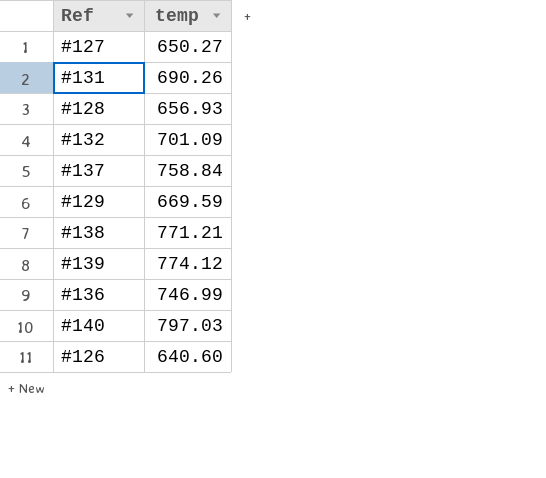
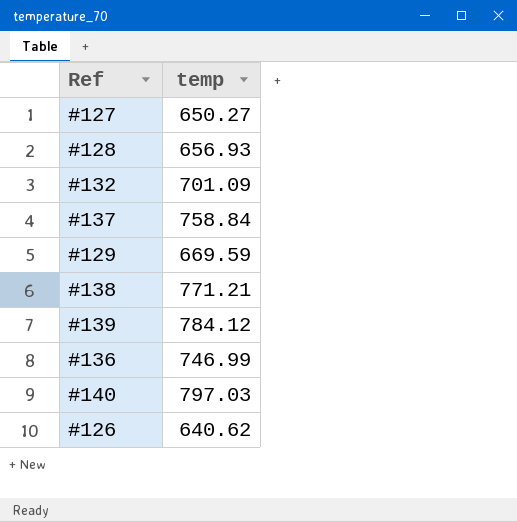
row #131: 690.26 -> none
#139 | temp: 774.12 -> 784.12
#126 | temp: 640.60 -> 640.62

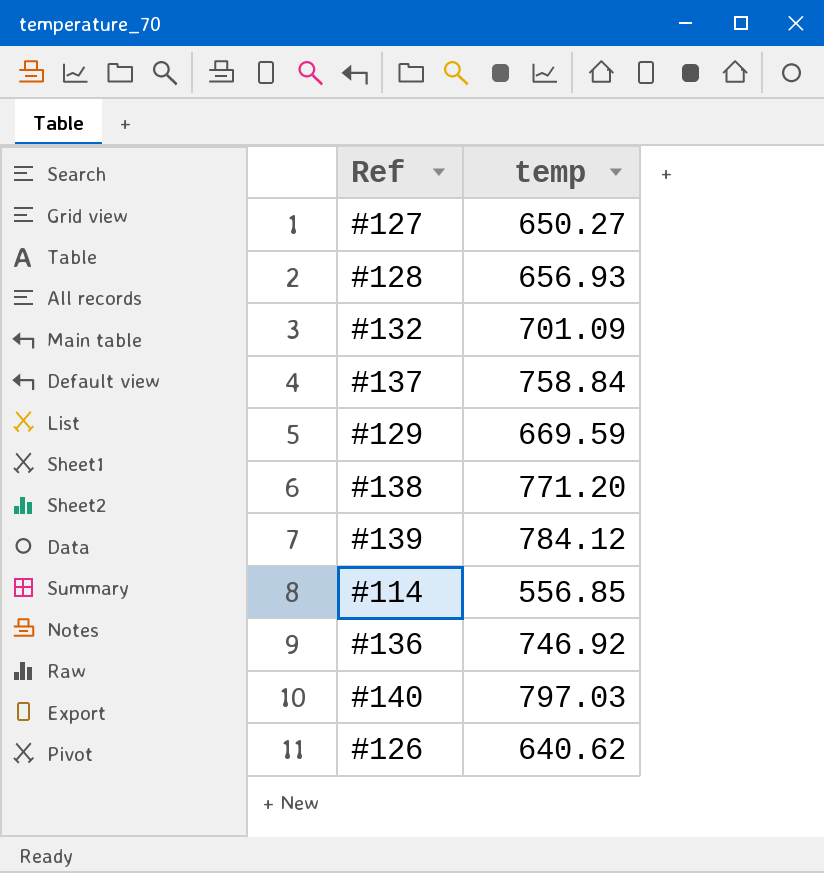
#138 | temp: 771.21 -> 771.20
row #114: none -> 556.85
#136 | temp: 746.99 -> 746.92

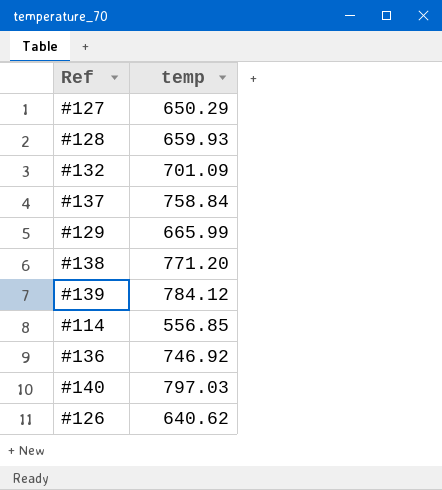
#127 | temp: 650.27 -> 650.29
#128 | temp: 656.93 -> 659.93
#129 | temp: 669.59 -> 665.99

